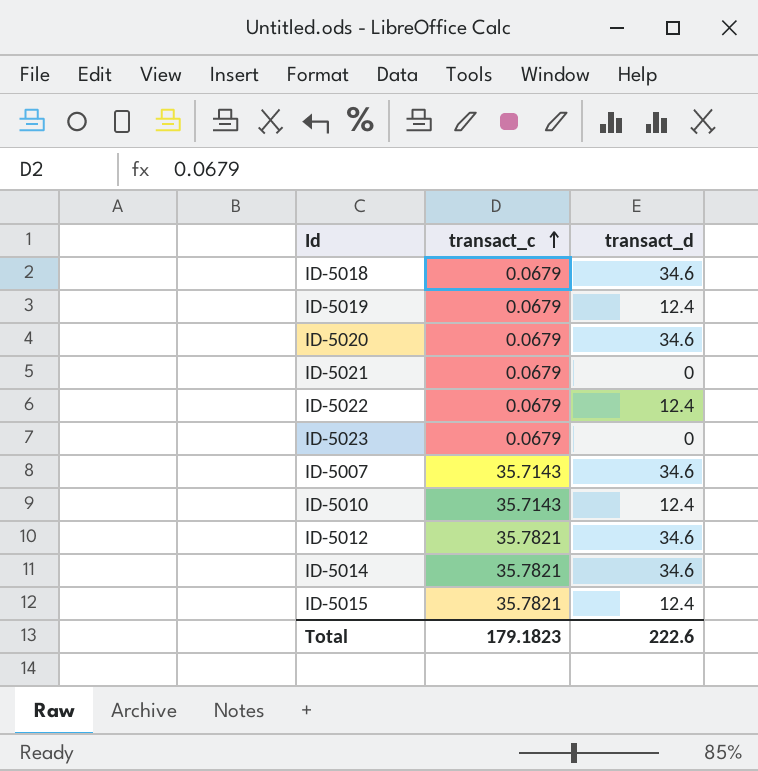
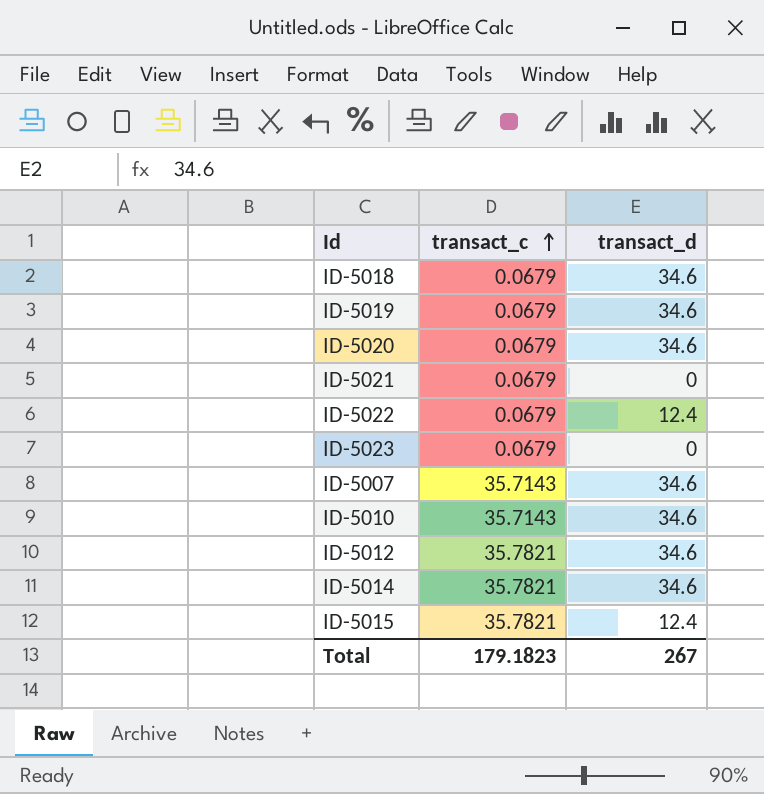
ID-5019 | transact_d: 12.4 -> 34.6
ID-5010 | transact_d: 12.4 -> 34.6
Total | transact_d: 222.6 -> 267

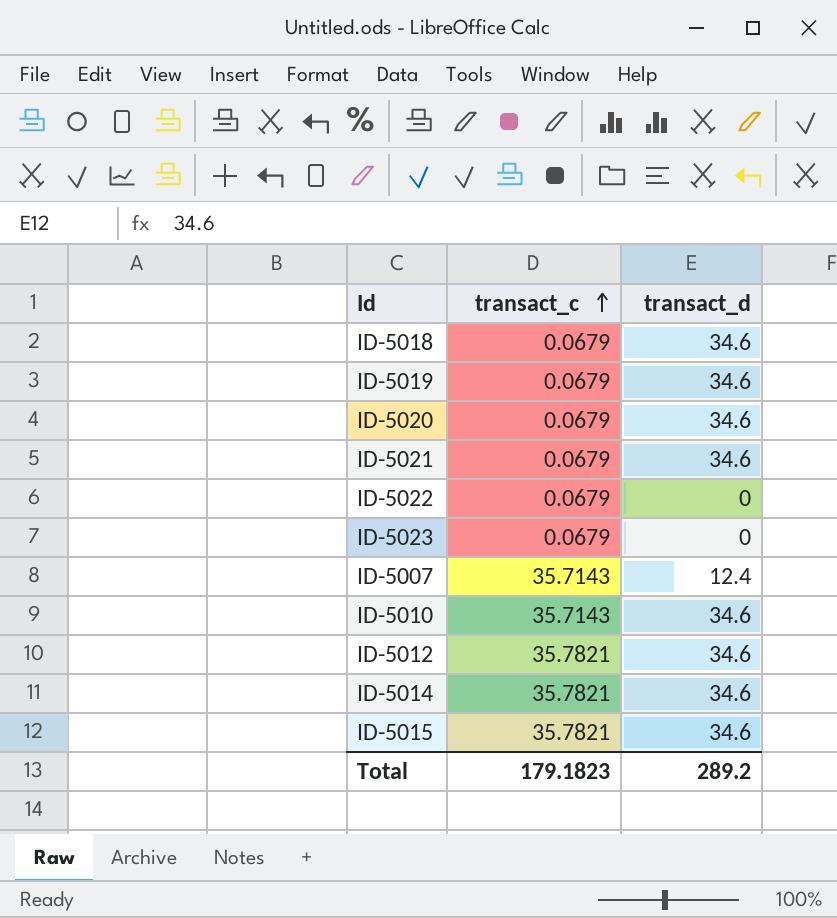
ID-5021 | transact_d: 0 -> 34.6
ID-5022 | transact_d: 12.4 -> 0
ID-5007 | transact_d: 34.6 -> 12.4
ID-5015 | transact_d: 12.4 -> 34.6
Total | transact_d: 267 -> 289.2

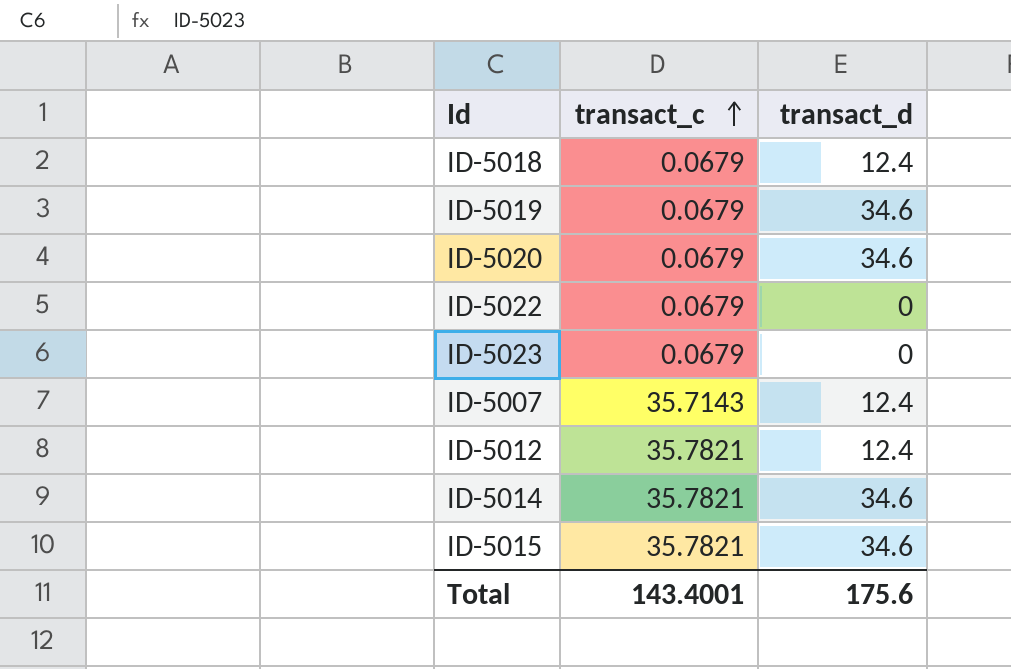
row ID-5021: 0.0679 | 34.6 -> none
row ID-5010: 35.7143 | 34.6 -> none
ID-5018 | transact_d: 34.6 -> 12.4
ID-5012 | transact_d: 34.6 -> 12.4
Total | transact_c: 179.1823 -> 143.4001
Total | transact_d: 289.2 -> 175.6

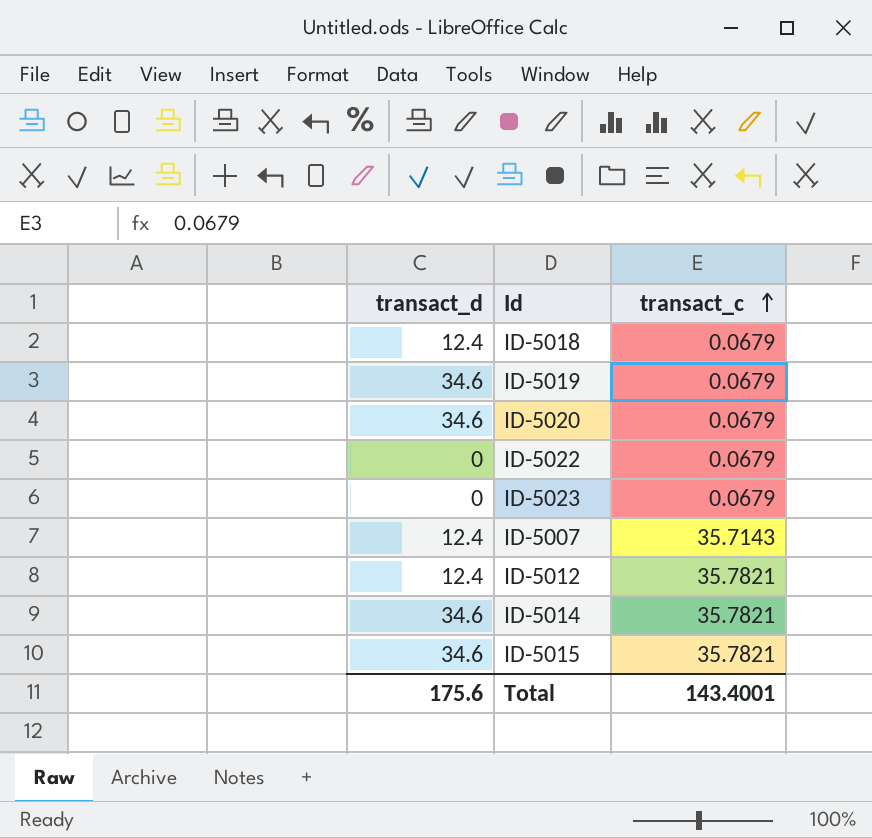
column transact_d | position: 3 -> 1

